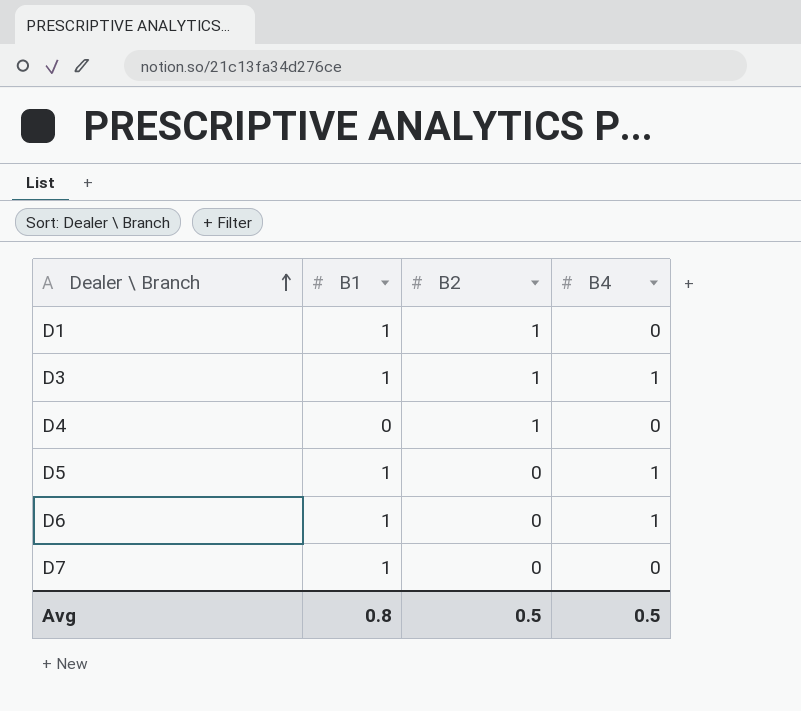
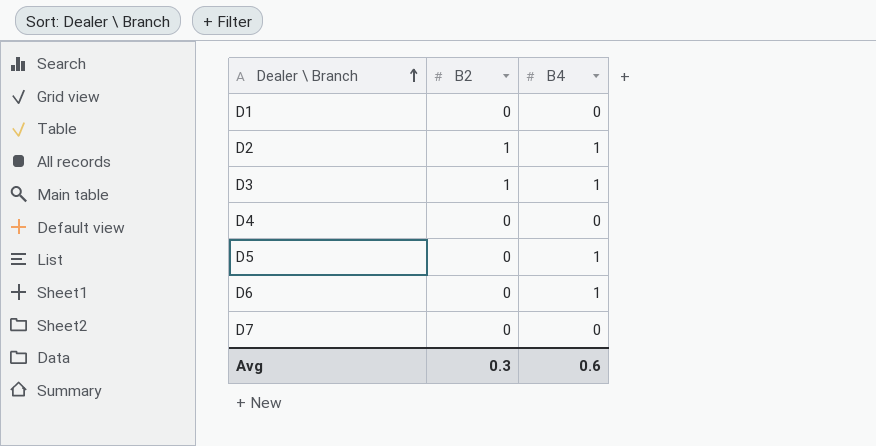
column B1 | position: 2 -> none
D1 | B2: 1 -> 0
row D2: none -> 1 | 1
D4 | B2: 1 -> 0
Avg | B2: 0.5 -> 0.3
Avg | B4: 0.5 -> 0.6

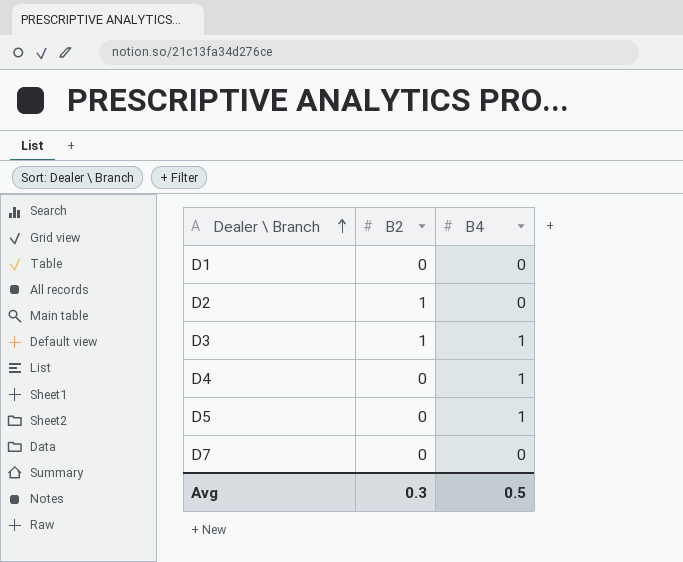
row D6: 0 | 1 -> none
D2 | B4: 1 -> 0
D4 | B4: 0 -> 1
Avg | B4: 0.6 -> 0.5

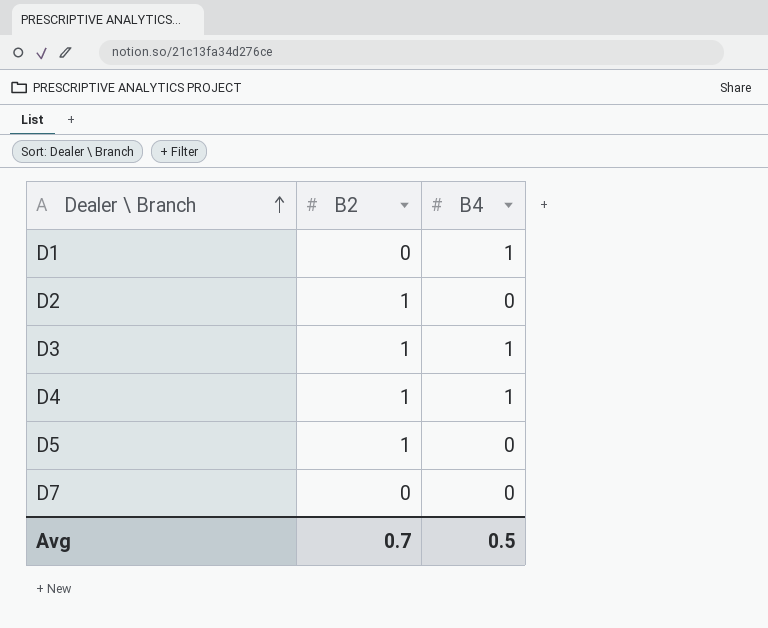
D1 | B4: 0 -> 1
D4 | B2: 0 -> 1
D5 | B2: 0 -> 1
D5 | B4: 1 -> 0
Avg | B2: 0.3 -> 0.7

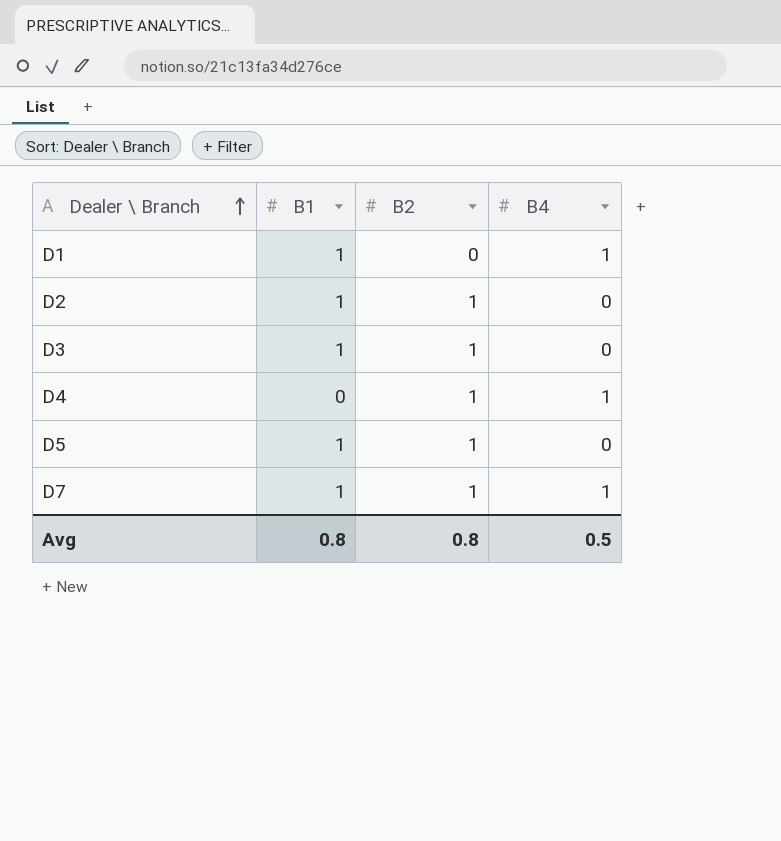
column B1 | position: none -> 2
D3 | B4: 1 -> 0
D7 | B2: 0 -> 1
D7 | B4: 0 -> 1
Avg | B2: 0.7 -> 0.8

